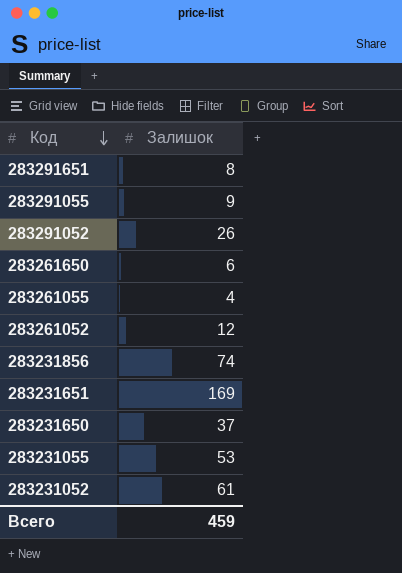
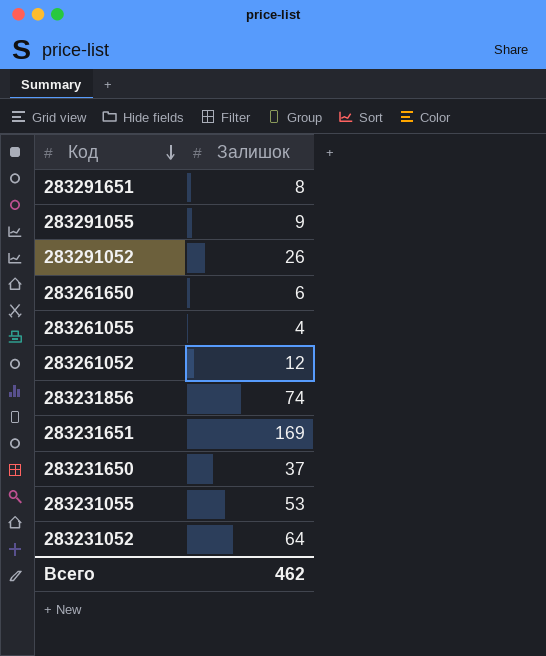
283231052 | Залишок: 61 -> 64
Всего | Залишок: 459 -> 462

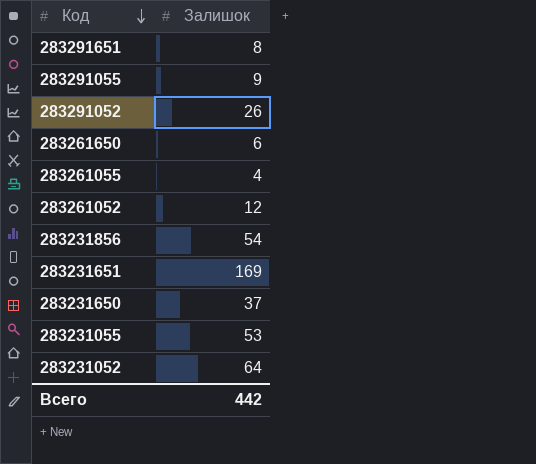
283231856 | Залишок: 74 -> 54
Всего | Залишок: 462 -> 442

